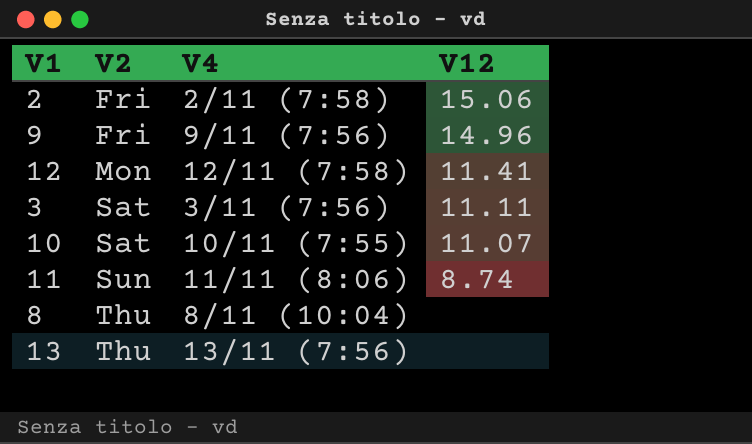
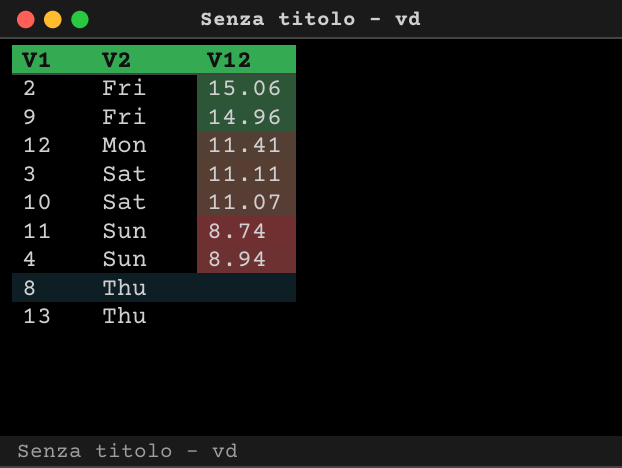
column V4 | position: 3 -> none
row 4: none -> Sun | 8.94

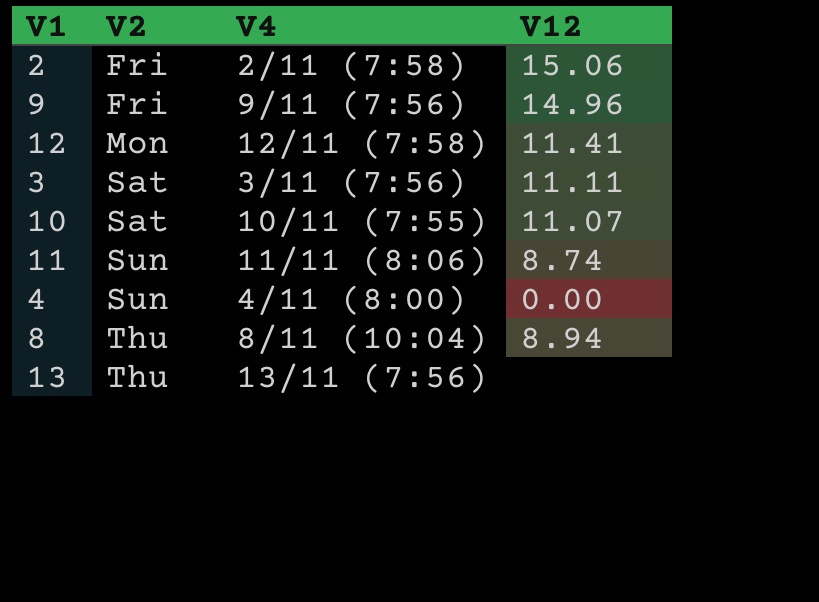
column V4 | position: none -> 3
4 | V12: 8.94 -> 0.00
8 | V12: none -> 8.94

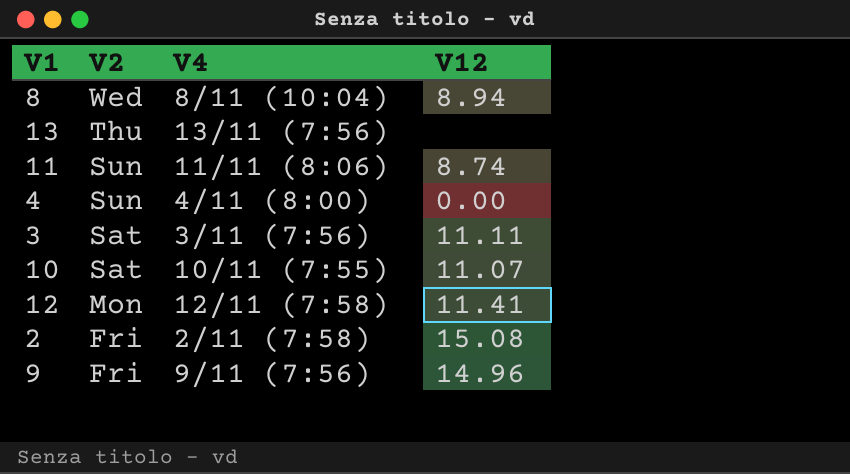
row order: V2 ascending -> V2 descending
8 | V2: Thu -> Wed
2 | V12: 15.06 -> 15.08

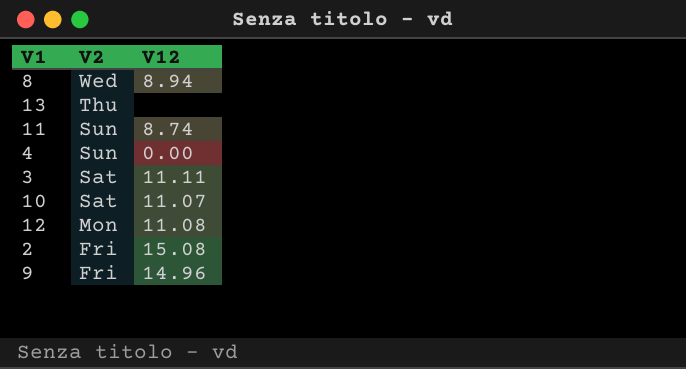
column V4 | position: 3 -> none
12 | V12: 11.41 -> 11.08

